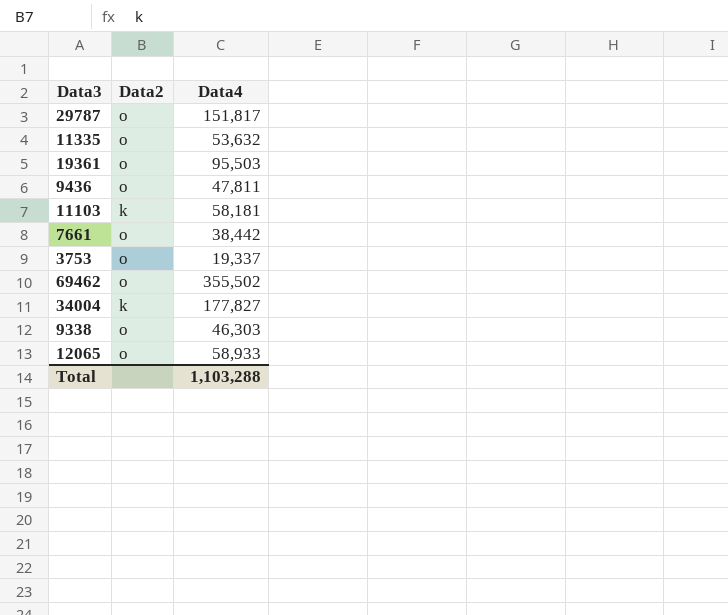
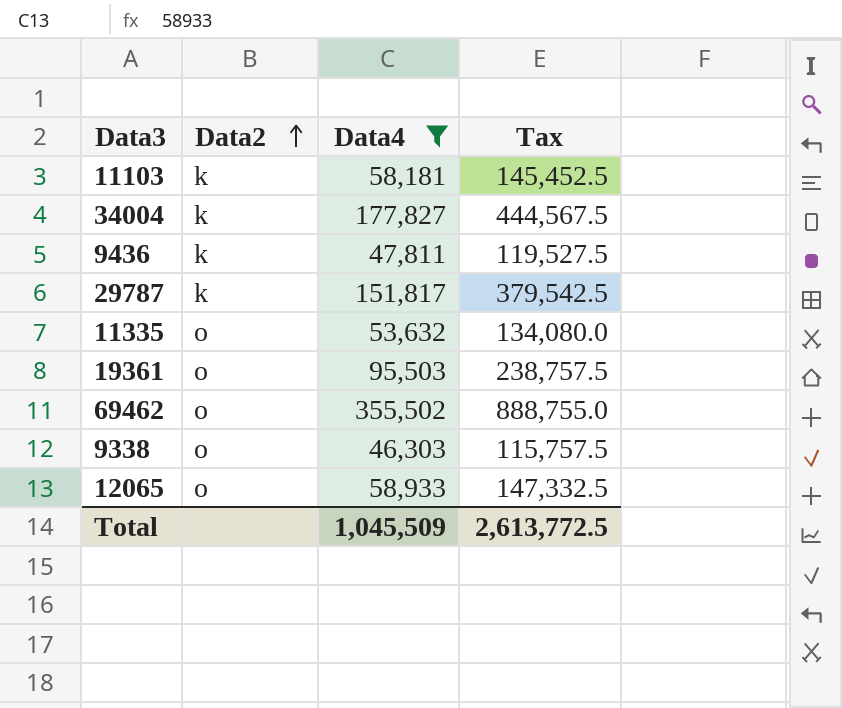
filter: none -> Data4 >= 46,303
row order: none -> Data2 ascending
column Tax | formula: none -> [Data4] * 2.5
9436 | Data2: o -> k
29787 | Data2: o -> k
Total | Data4: 1,103,288 -> 1,045,509

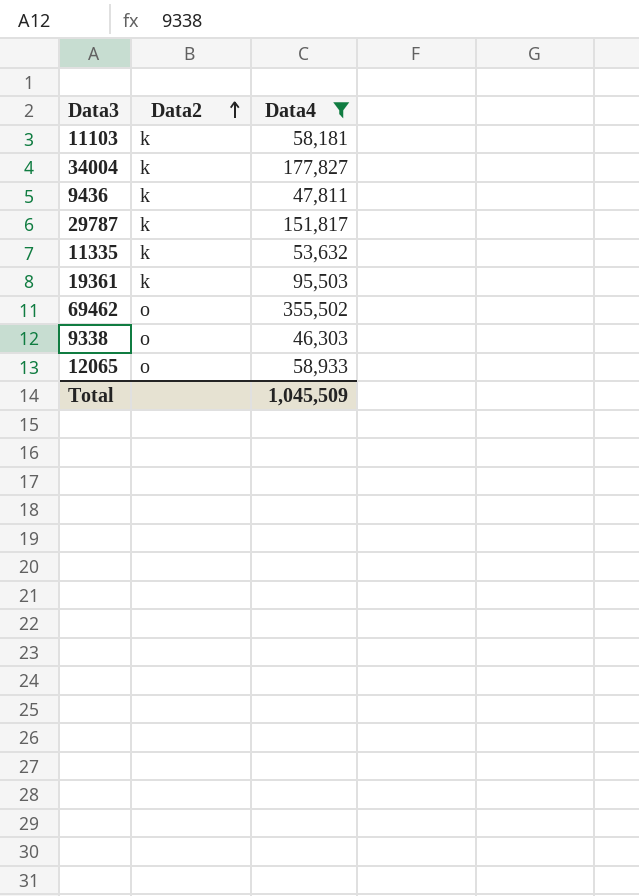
column Tax | formula: [Data4] * 2.5 -> none
11335 | Data2: o -> k
19361 | Data2: o -> k

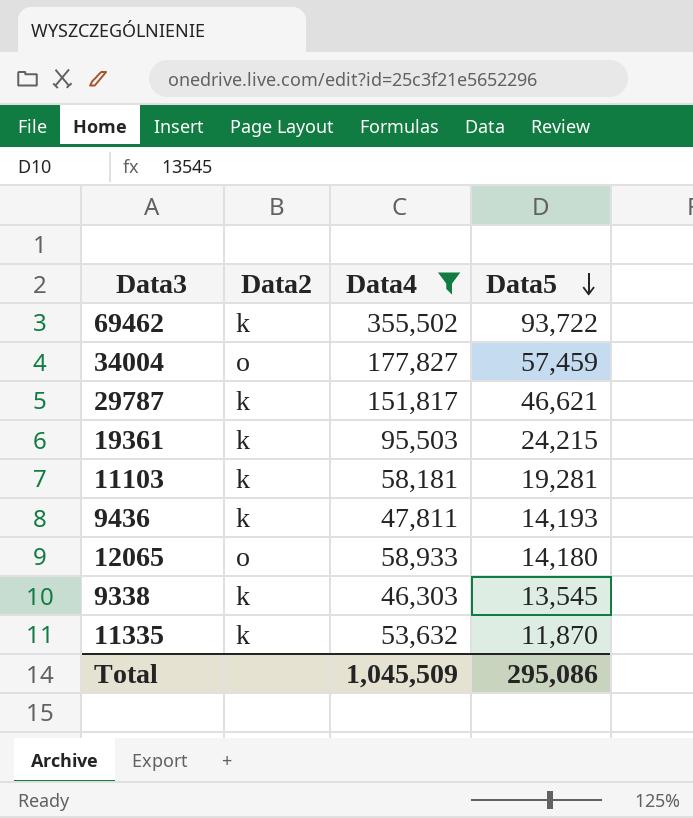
row order: Data2 ascending -> Data5 descending
column Data5 | position: none -> 4
69462 | Data2: o -> k
34004 | Data2: k -> o
9338 | Data2: o -> k

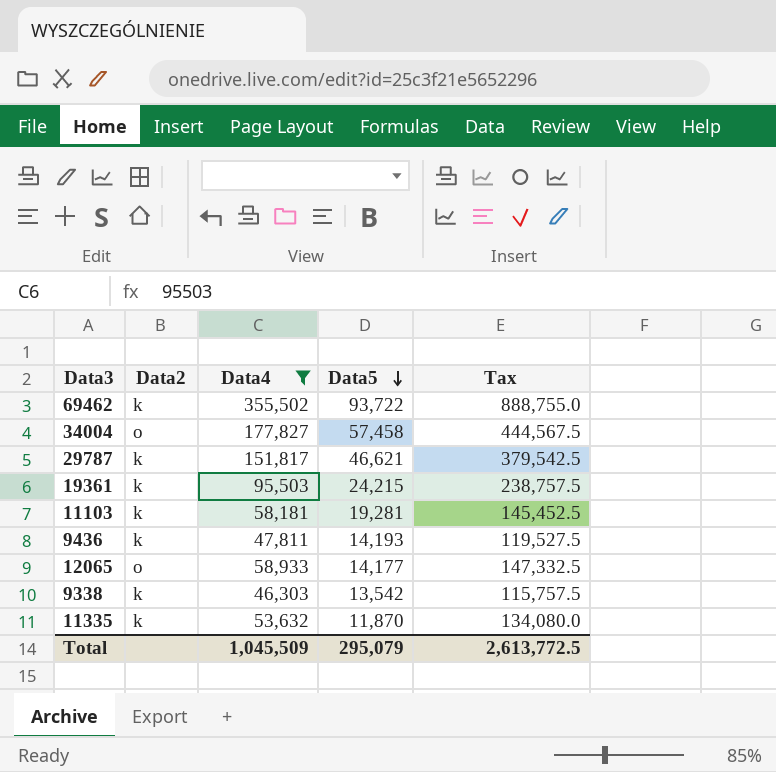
column Tax | formula: none -> [Data4] * 2.5
34004 | Data5: 57,459 -> 57,458
12065 | Data5: 14,180 -> 14,177
9338 | Data5: 13,545 -> 13,542
Total | Data5: 295,086 -> 295,079

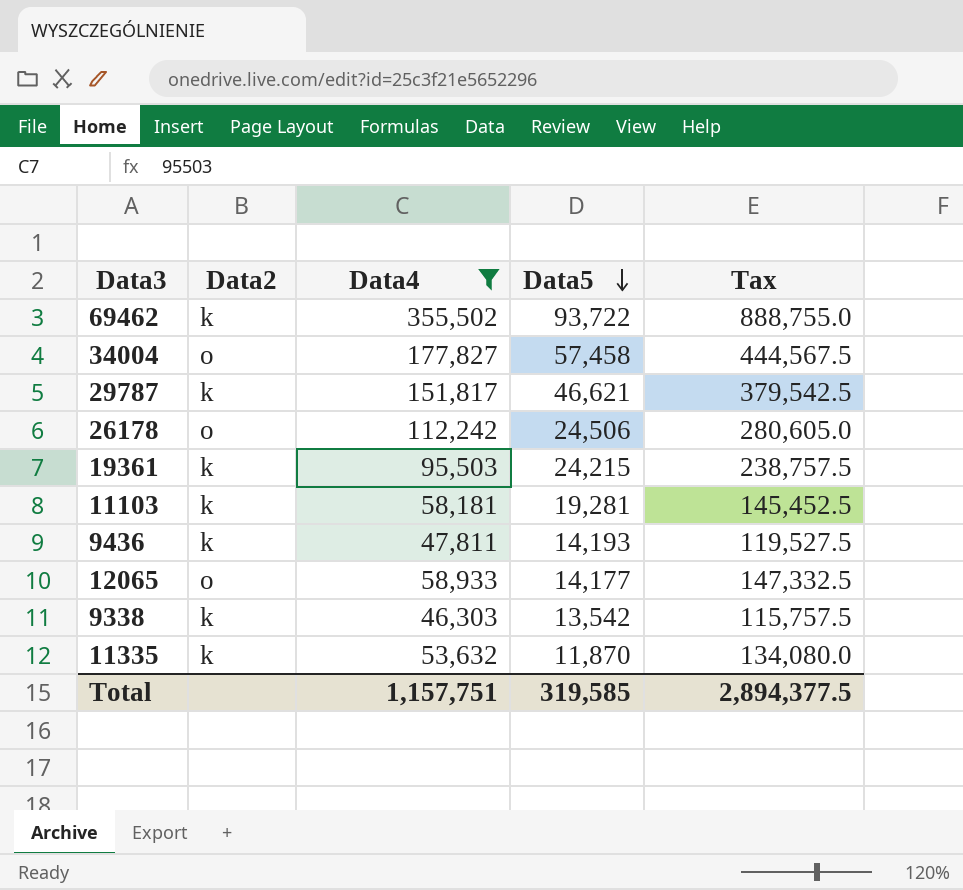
row 26178: none -> o | 112,242 | 24,506 | 280,605.0
Total | Data4: 1,045,509 -> 1,157,751
Total | Data5: 295,079 -> 319,585
Total | Tax: 2,613,772.5 -> 2,894,377.5

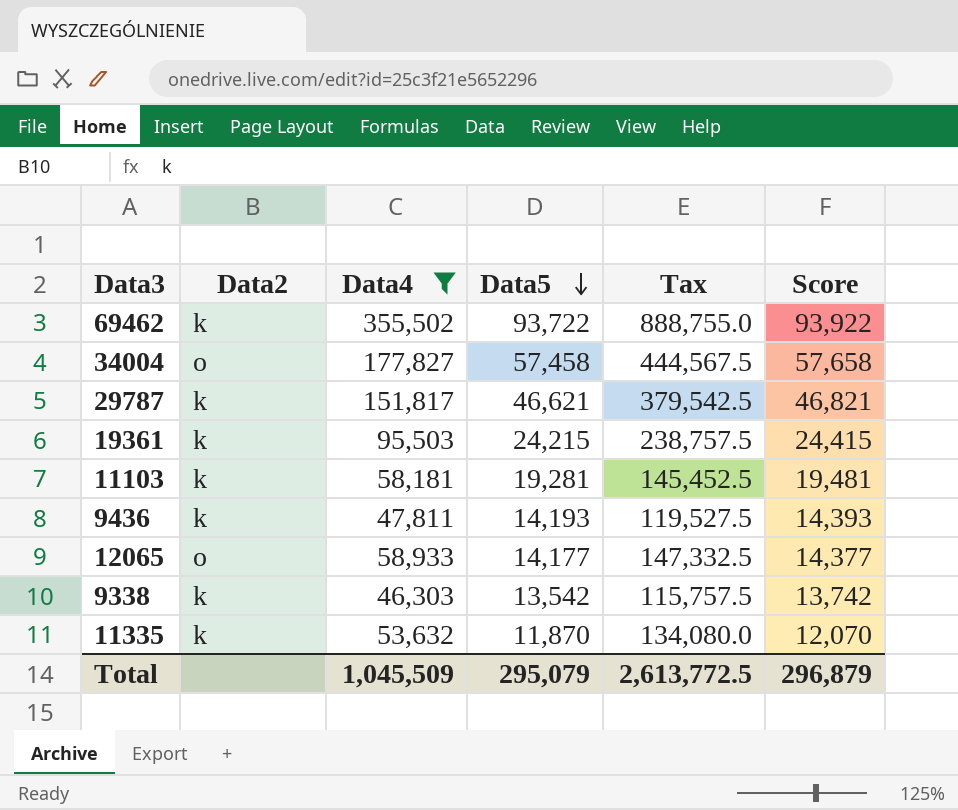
column Score | formula: none -> [Data5] + 200
row 26178: o | 112,242 | 24,506 | 280,605.0 -> none
Total | Data4: 1,157,751 -> 1,045,509
Total | Data5: 319,585 -> 295,079
Total | Tax: 2,894,377.5 -> 2,613,772.5

